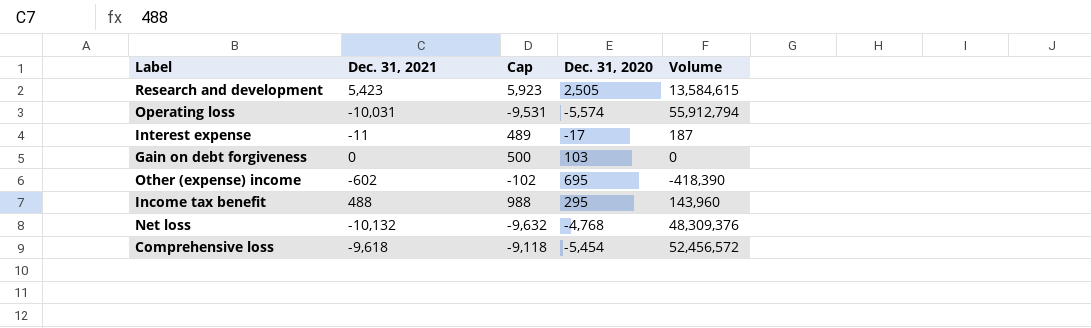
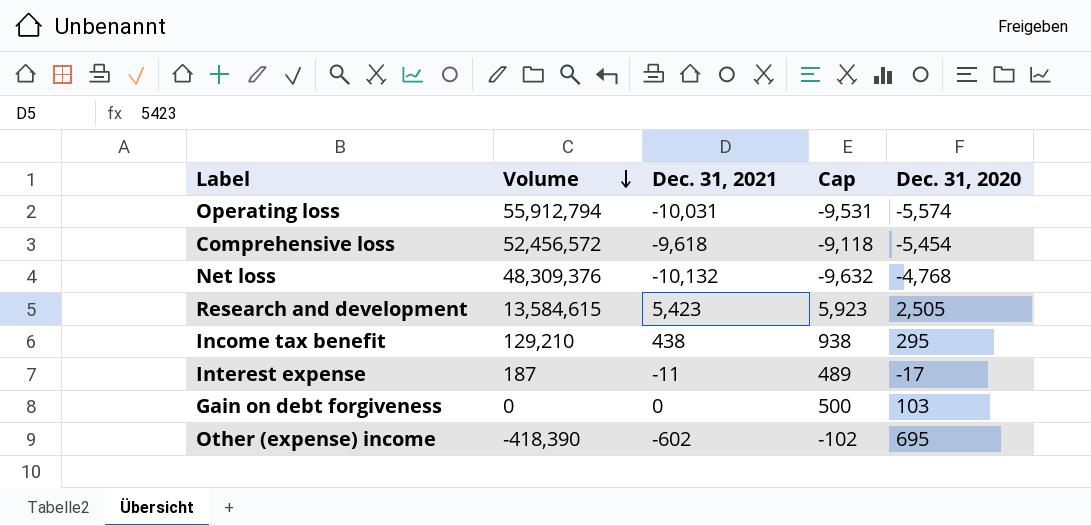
row order: none -> Volume descending
column Volume | position: 5 -> 2
Income tax benefit | Volume: 143,960 -> 129,210
Income tax benefit | Dec. 31, 2021: 488 -> 438
Income tax benefit | Cap: 988 -> 938

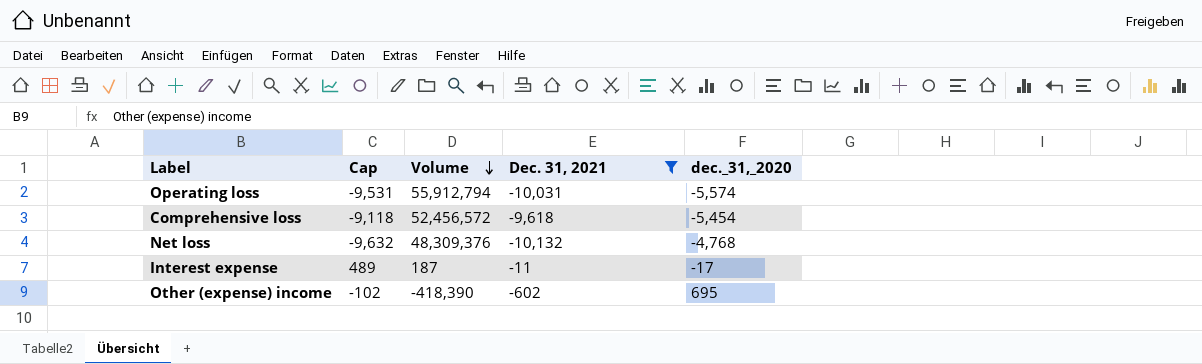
filter: none -> Dec. 31, 2021 <= -11
column Cap | position: 4 -> 2
column name: Dec. 31, 2020 -> dec._31,_2020

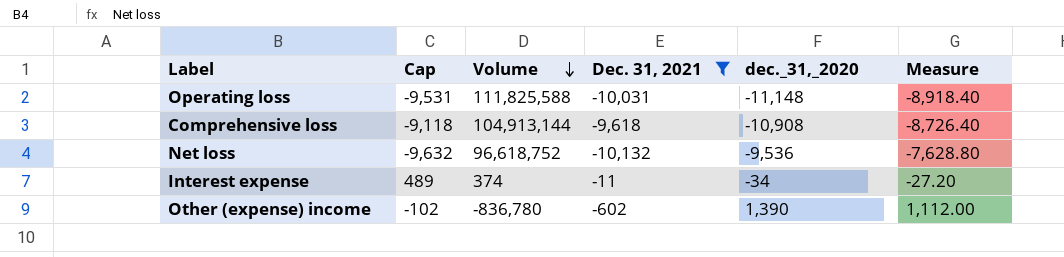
column Measure | formula: none -> [dec._31,_2020] * 0.8
Operating loss | Volume: 55,912,794 -> 111,825,588
Operating loss | dec._31,_2020: -5,574 -> -11,148
Comprehensive loss | Volume: 52,456,572 -> 104,913,144
Comprehensive loss | dec._31,_2020: -5,454 -> -10,908
Net loss | Volume: 48,309,376 -> 96,618,752
Net loss | dec._31,_2020: -4,768 -> -9,536
Interest expense | Volume: 187 -> 374
Interest expense | dec._31,_2020: -17 -> -34
Other (expense) income | Volume: -418,390 -> -836,780
Other (expense) income | dec._31,_2020: 695 -> 1,390

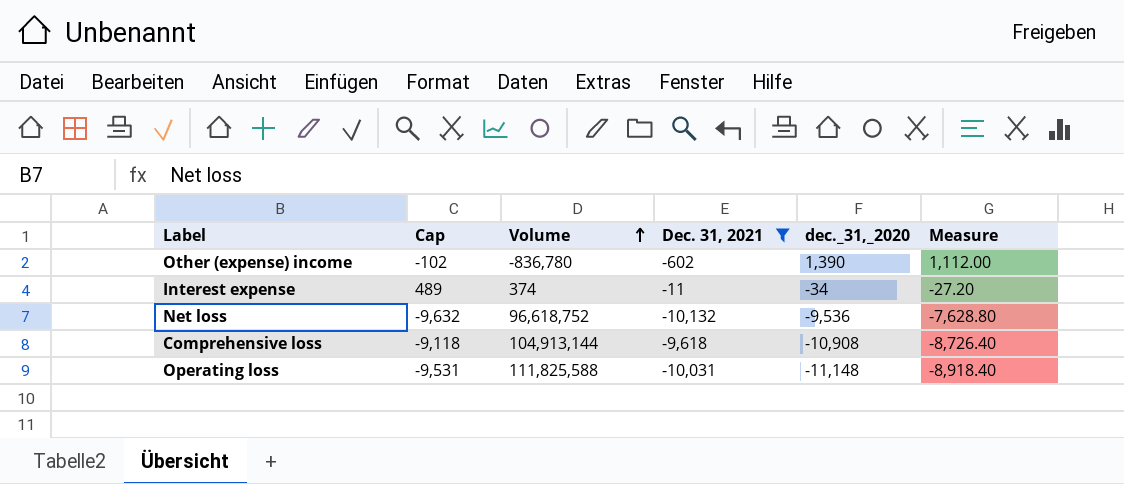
row order: Volume descending -> Volume ascending

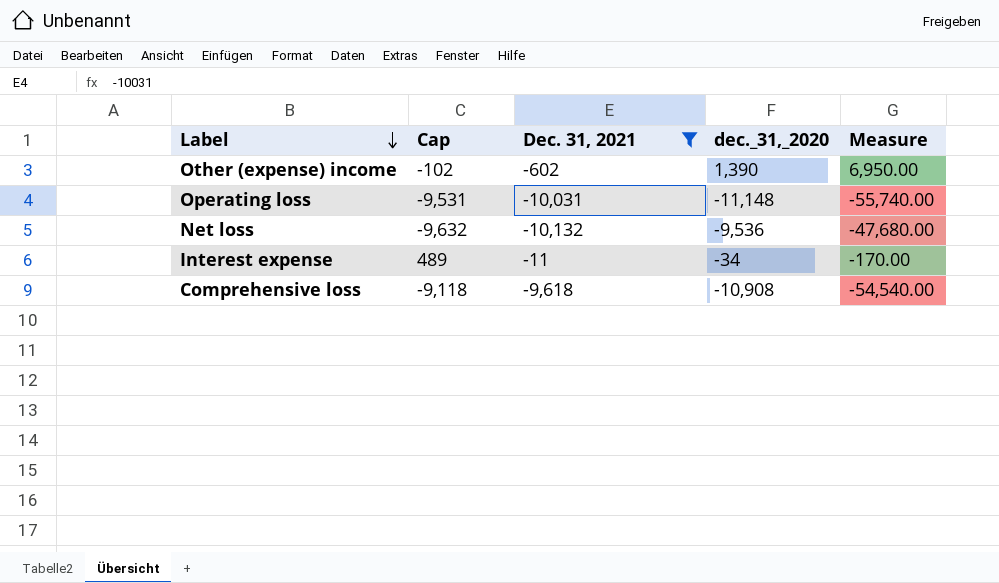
row order: Volume ascending -> Label descending
column Volume | formula: [Dec. 31, 2021] * [dec._31,_2020] -> none
column Measure | formula: [dec._31,_2020] * 0.8 -> [dec._31,_2020] * 5

